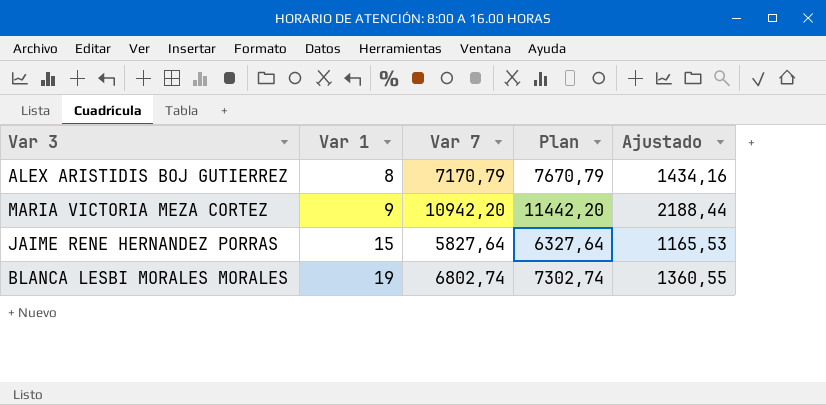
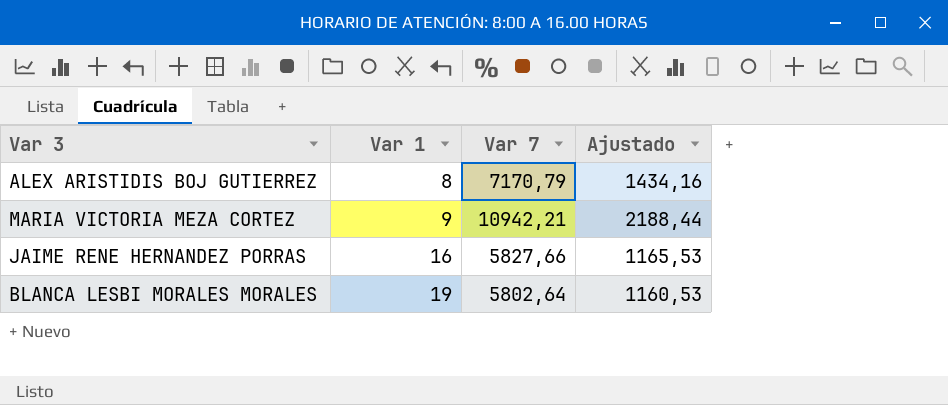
column Plan | formula: [Var 7] + 500 -> none
MARIA VICTORIA MEZA CORTEZ | Var 7: 10942,20 -> 10942,21
JAIME RENE HERNANDEZ PORRAS | Var 1: 15 -> 16
JAIME RENE HERNANDEZ PORRAS | Var 7: 5827,64 -> 5827,66
BLANCA LESBI MORALES MORALES | Var 7: 6802,74 -> 5802,64
BLANCA LESBI MORALES MORALES | Ajustado: 1360,55 -> 1160,53

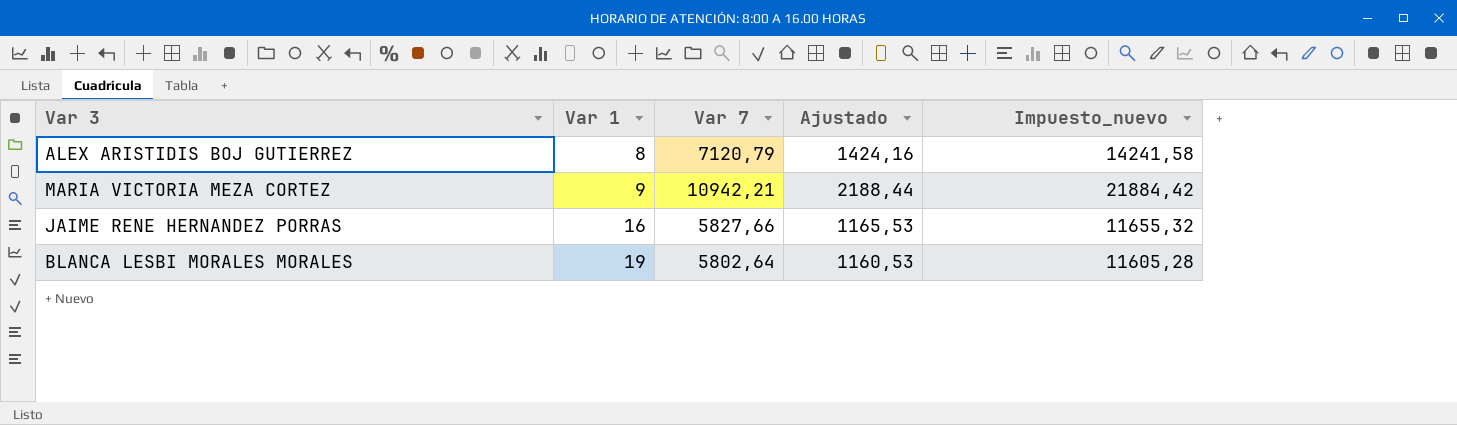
column Impuesto_nuevo | formula: none -> [Var 7] * 2
ALEX ARISTIDIS BOJ GUTIERREZ | Var 7: 7170,79 -> 7120,79
ALEX ARISTIDIS BOJ GUTIERREZ | Ajustado: 1434,16 -> 1424,16

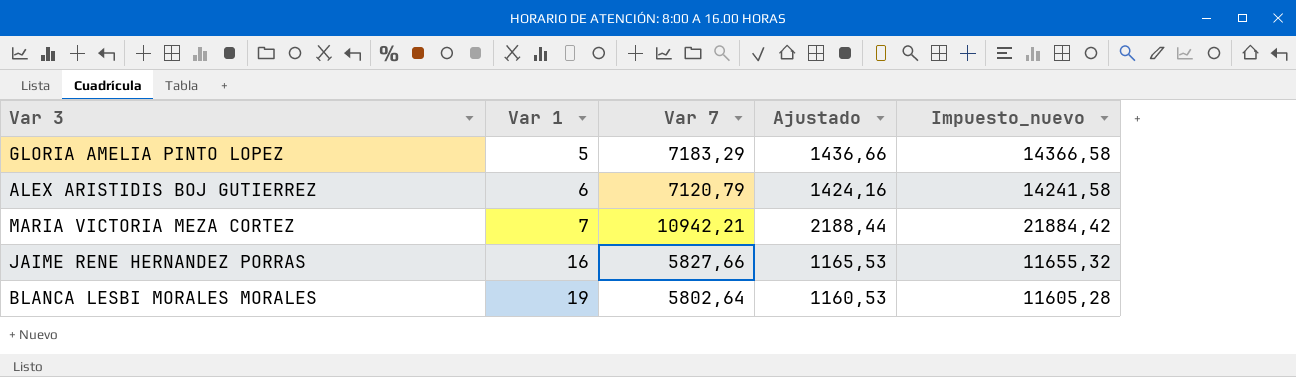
row GLORIA AMELIA PINTO LOPEZ: none -> 5 | 7183,29 | 1436,66 | 14366,58
ALEX ARISTIDIS BOJ GUTIERREZ | Var 1: 8 -> 6
MARIA VICTORIA MEZA CORTEZ | Var 1: 9 -> 7

